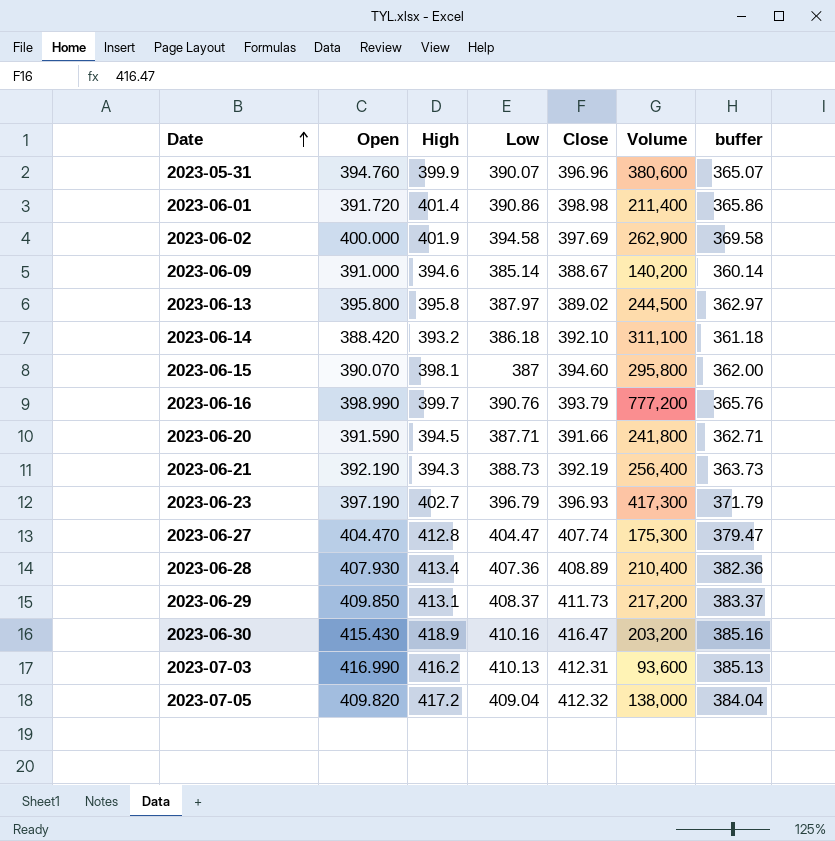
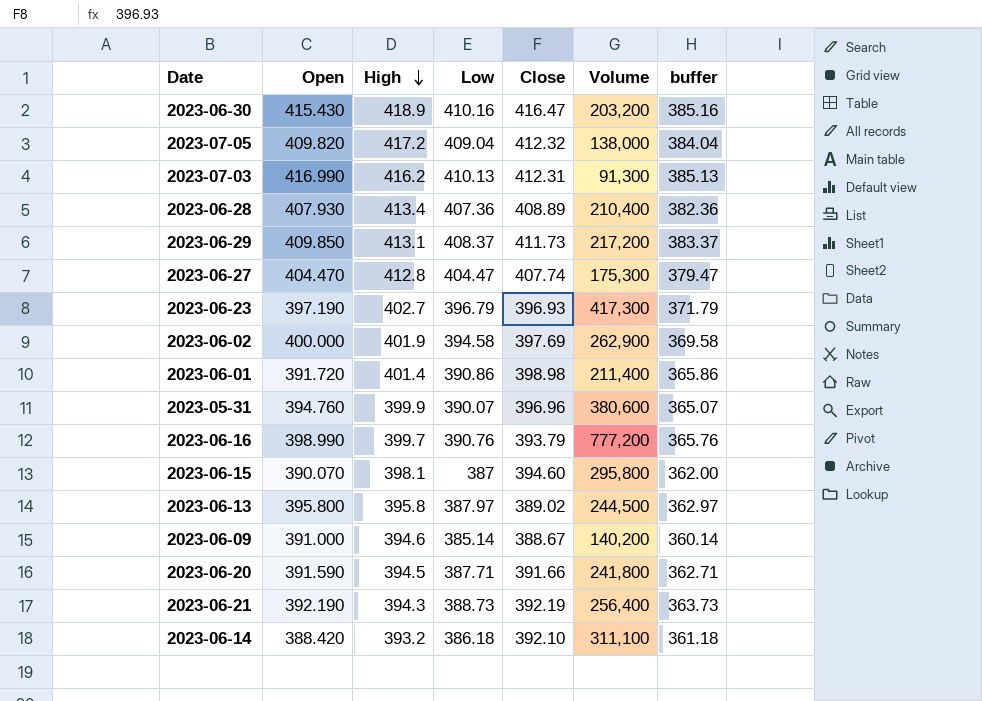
row order: Date ascending -> High descending
2023-07-03 | Volume: 93,600 -> 91,300

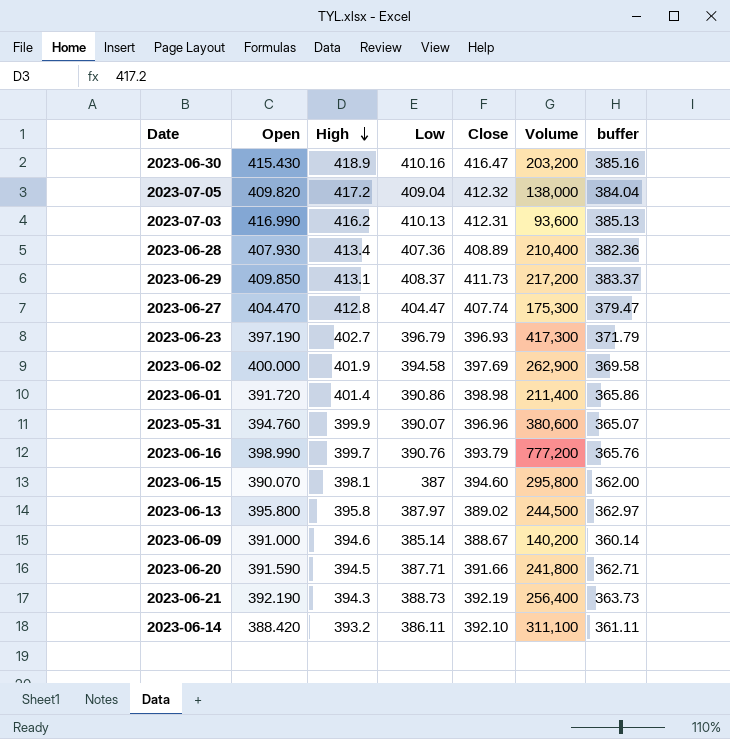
2023-07-03 | Volume: 91,300 -> 93,600
2023-06-14 | Low: 386.18 -> 386.11
2023-06-14 | buffer: 361.18 -> 361.11

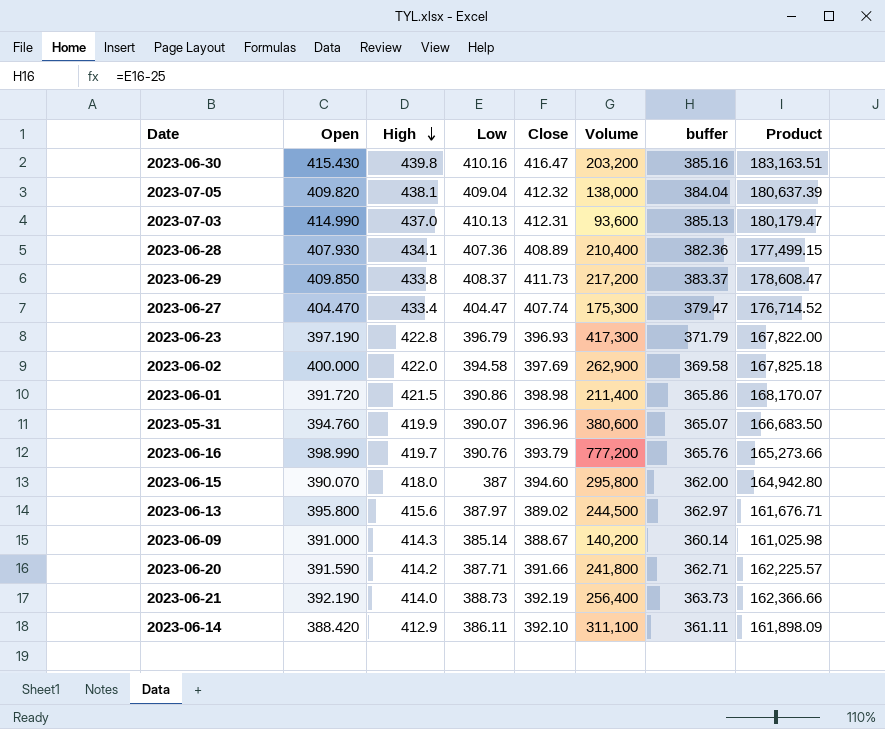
column Product | formula: none -> [High] * [Close]
2023-06-30 | High: 418.9 -> 439.8
2023-07-05 | High: 417.2 -> 438.1
2023-07-03 | Open: 416.990 -> 414.990
2023-07-03 | High: 416.2 -> 437.0
2023-06-28 | High: 413.4 -> 434.1
2023-06-29 | High: 413.1 -> 433.8
2023-06-27 | High: 412.8 -> 433.4
2023-06-23 | High: 402.7 -> 422.8
2023-06-02 | High: 401.9 -> 422.0
2023-06-01 | High: 401.4 -> 421.5
2023-05-31 | High: 399.9 -> 419.9
2023-06-16 | High: 399.7 -> 419.7
2023-06-15 | High: 398.1 -> 418.0
2023-06-13 | High: 395.8 -> 415.6
2023-06-09 | High: 394.6 -> 414.3
2023-06-20 | High: 394.5 -> 414.2
2023-06-21 | High: 394.3 -> 414.0
2023-06-14 | High: 393.2 -> 412.9

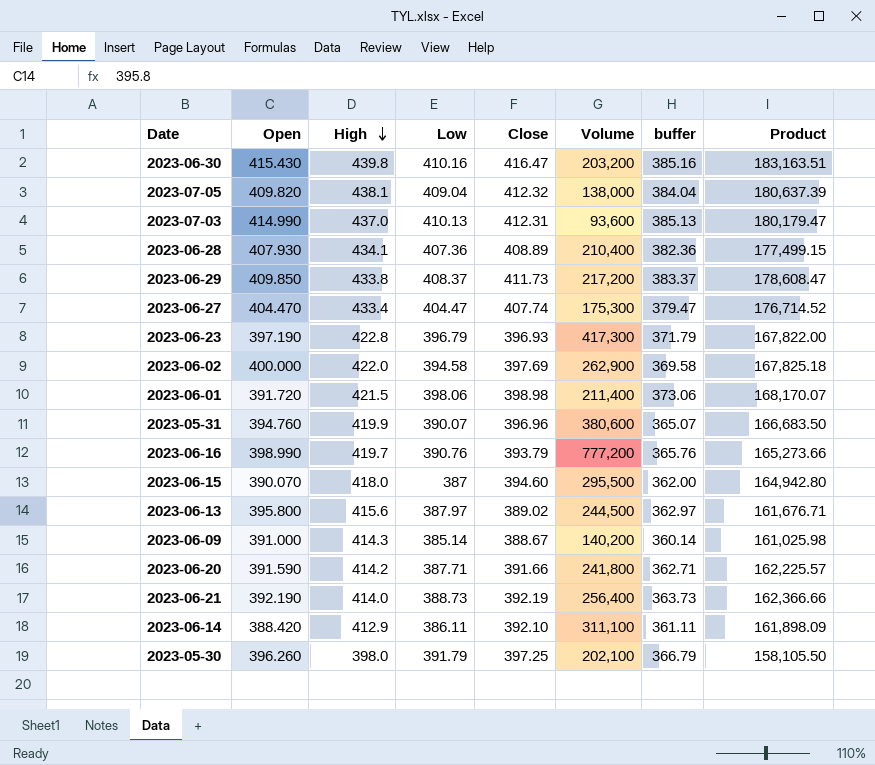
2023-06-01 | Low: 390.86 -> 398.06
2023-06-01 | buffer: 365.86 -> 373.06
2023-06-15 | Volume: 295,800 -> 295,500
row 2023-05-30: none -> 396.260 | 398.0 | 391.79 | 397.25 | 202,100 | 366.79 | 158,105.50

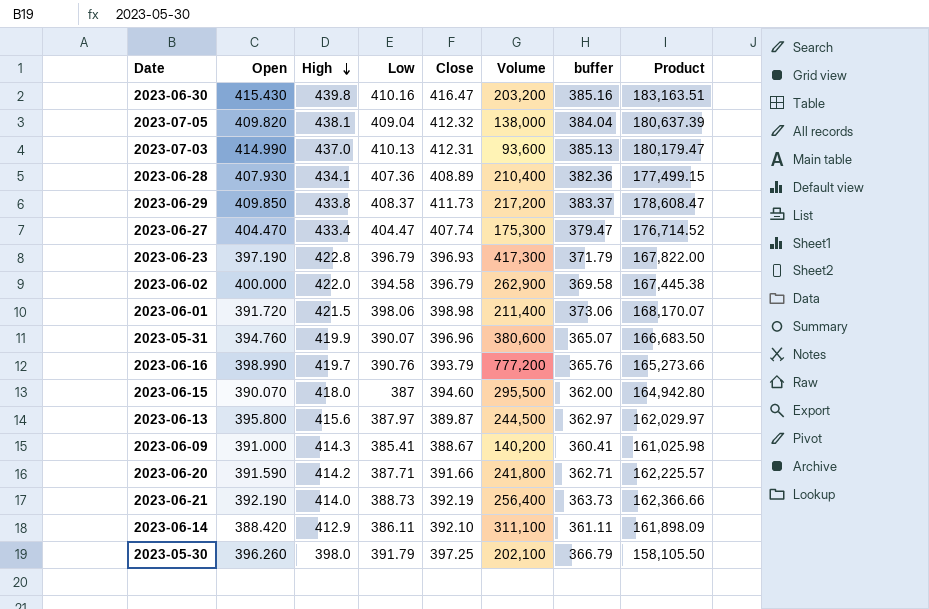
2023-06-02 | Close: 397.69 -> 396.79
2023-06-02 | Product: 167,825.18 -> 167,445.38
2023-06-13 | Close: 389.02 -> 389.87
2023-06-13 | Product: 161,676.71 -> 162,029.97
2023-06-09 | Low: 385.14 -> 385.41
2023-06-09 | buffer: 360.14 -> 360.41

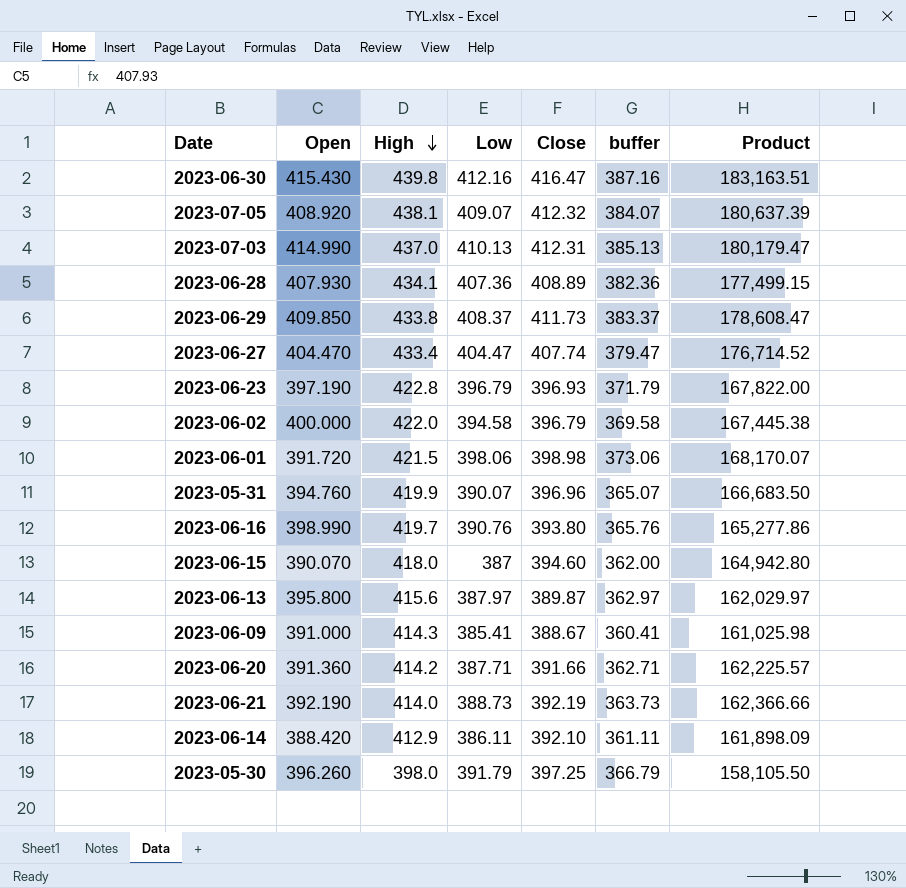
column Volume | position: 6 -> none
2023-06-30 | Low: 410.16 -> 412.16
2023-06-30 | buffer: 385.16 -> 387.16
2023-07-05 | Open: 409.820 -> 408.920
2023-07-05 | Low: 409.04 -> 409.07
2023-07-05 | buffer: 384.04 -> 384.07
2023-06-16 | Close: 393.79 -> 393.80
2023-06-16 | Product: 165,273.66 -> 165,277.86
2023-06-20 | Open: 391.590 -> 391.360

